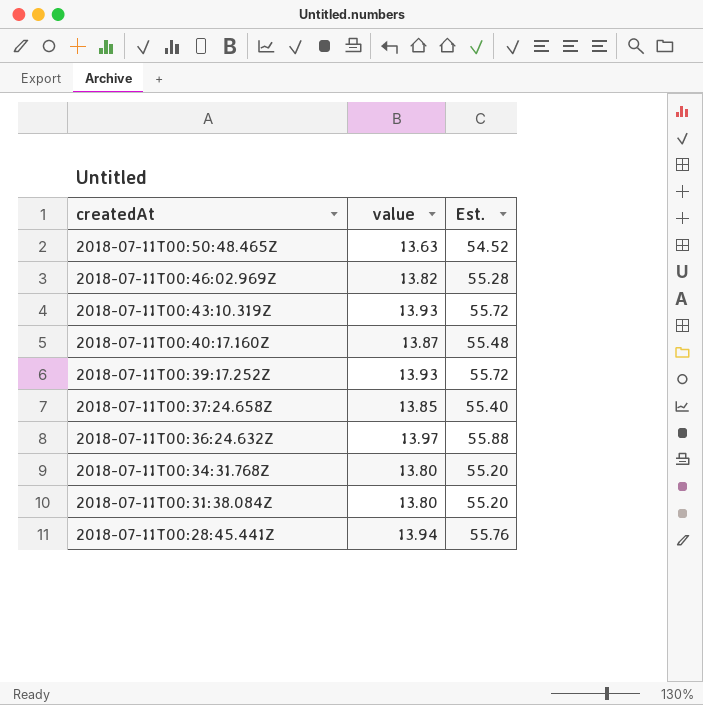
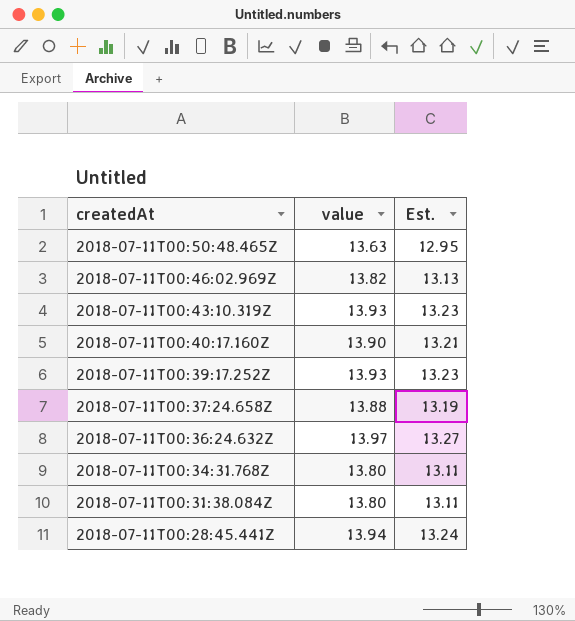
column Est. | formula: [value] * 4 -> [value] * 0.95
2018-07-11T00:40:17.160Z | value: 13.87 -> 13.90
2018-07-11T00:37:24.658Z | value: 13.85 -> 13.88

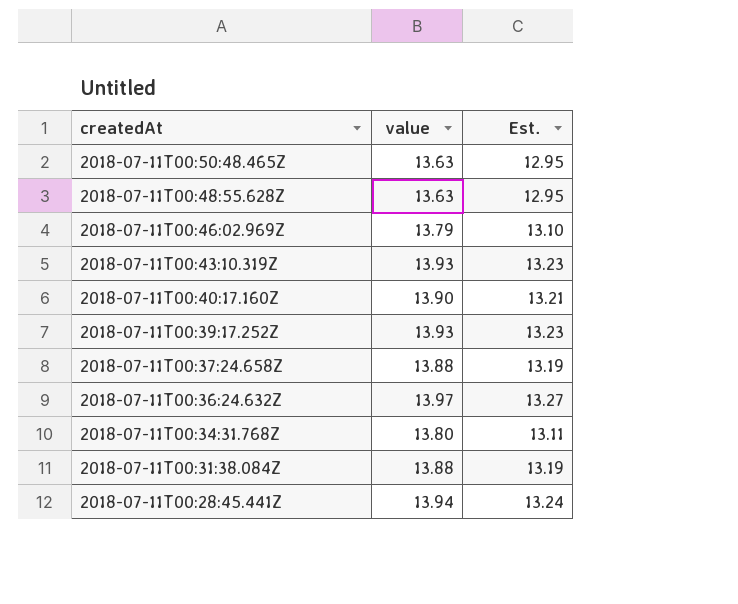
row 2018-07-11T00:48:55.628Z: none -> 13.63 | 12.95
2018-07-11T00:46:02.969Z | value: 13.82 -> 13.79
2018-07-11T00:46:02.969Z | Est.: 13.13 -> 13.10
2018-07-11T00:31:38.084Z | value: 13.80 -> 13.88
2018-07-11T00:31:38.084Z | Est.: 13.11 -> 13.19

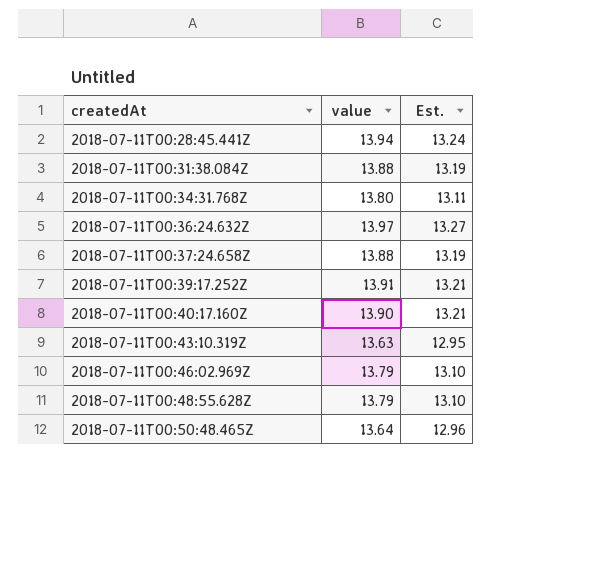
row order: createdAt descending -> createdAt ascending
2018-07-11T00:39:17.252Z | value: 13.93 -> 13.91
2018-07-11T00:39:17.252Z | Est.: 13.23 -> 13.21
2018-07-11T00:43:10.319Z | value: 13.93 -> 13.63
2018-07-11T00:43:10.319Z | Est.: 13.23 -> 12.95
2018-07-11T00:48:55.628Z | value: 13.63 -> 13.79
2018-07-11T00:48:55.628Z | Est.: 12.95 -> 13.10
2018-07-11T00:50:48.465Z | value: 13.63 -> 13.64
2018-07-11T00:50:48.465Z | Est.: 12.95 -> 12.96

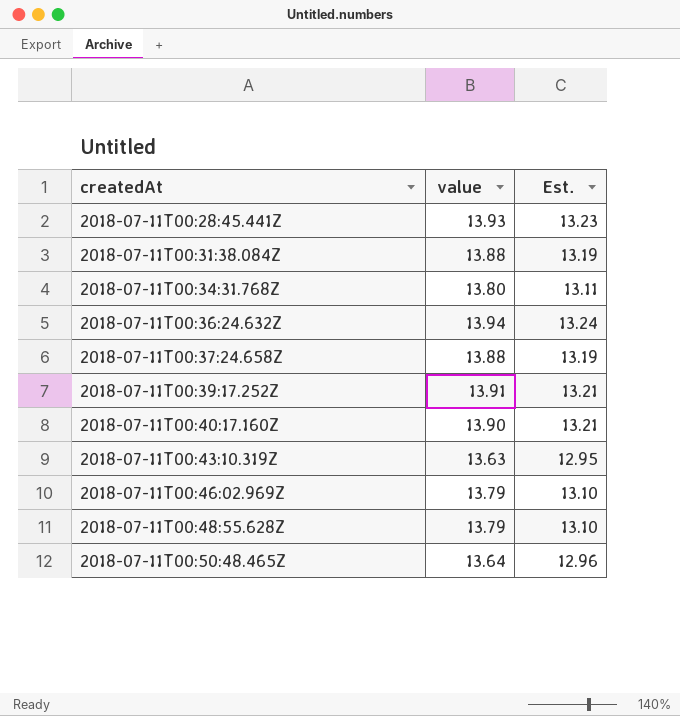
2018-07-11T00:28:45.441Z | value: 13.94 -> 13.93
2018-07-11T00:28:45.441Z | Est.: 13.24 -> 13.23
2018-07-11T00:36:24.632Z | value: 13.97 -> 13.94
2018-07-11T00:36:24.632Z | Est.: 13.27 -> 13.24

